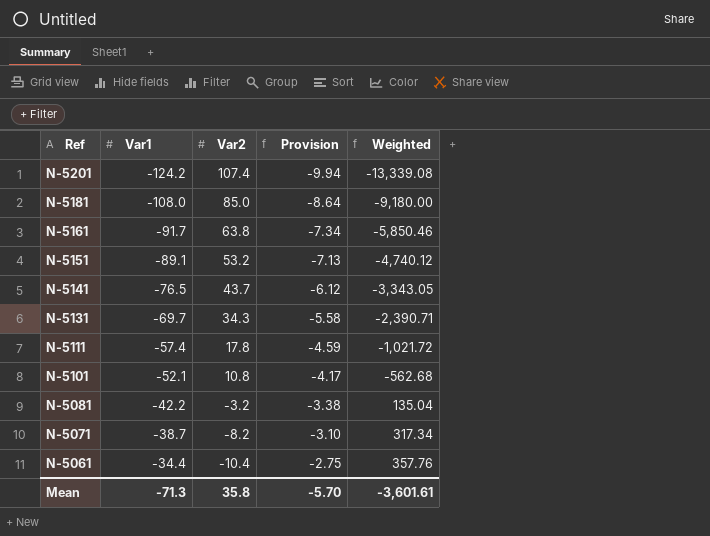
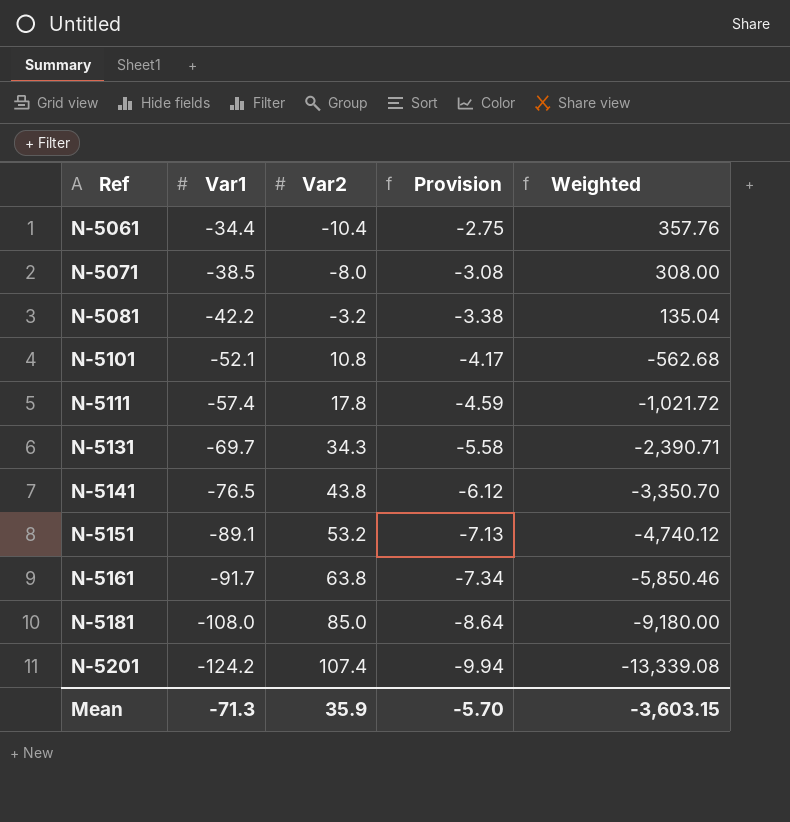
row order: Ref descending -> Ref ascending
N-5071 | Var1: -38.7 -> -38.5
N-5071 | Var2: -8.2 -> -8.0
N-5071 | Provision: -3.10 -> -3.08
N-5071 | Weighted: 317.34 -> 308.00
N-5141 | Var2: 43.7 -> 43.8
N-5141 | Weighted: -3,343.05 -> -3,350.70
Mean | Var2: 35.8 -> 35.9
Mean | Weighted: -3,601.61 -> -3,603.15

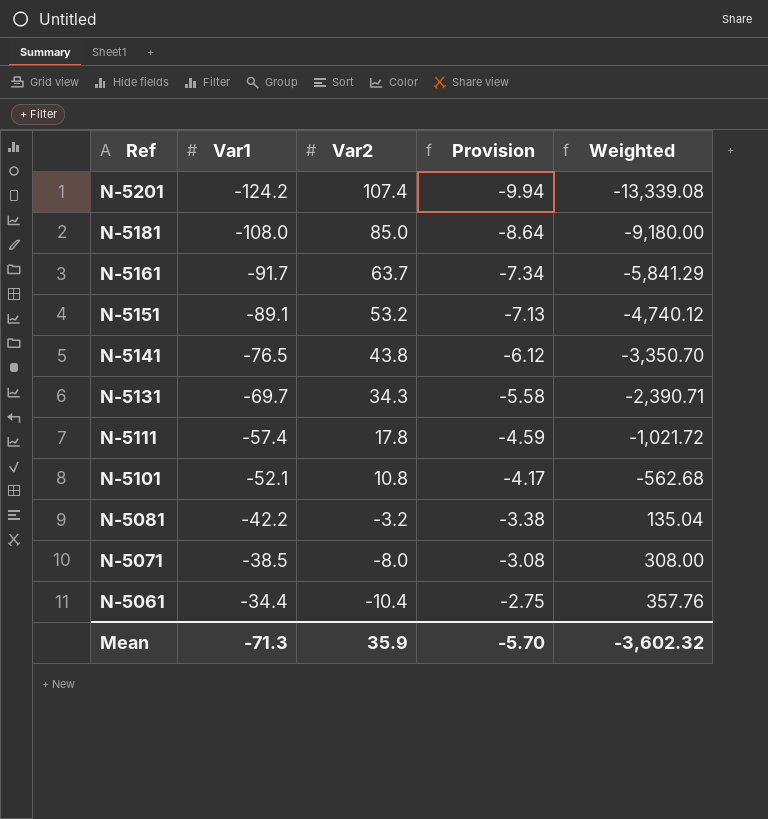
row order: Ref ascending -> Ref descending
N-5161 | Var2: 63.8 -> 63.7
N-5161 | Weighted: -5,850.46 -> -5,841.29
Mean | Weighted: -3,603.15 -> -3,602.32

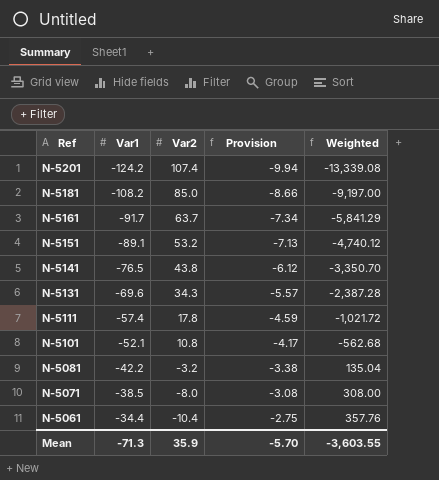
N-5181 | Var1: -108.0 -> -108.2
N-5181 | Provision: -8.64 -> -8.66
N-5181 | Weighted: -9,180.00 -> -9,197.00
N-5131 | Var1: -69.7 -> -69.6
N-5131 | Provision: -5.58 -> -5.57
N-5131 | Weighted: -2,390.71 -> -2,387.28
Mean | Weighted: -3,602.32 -> -3,603.55

